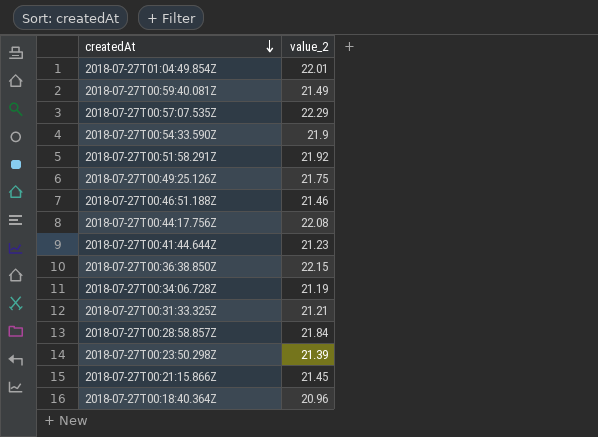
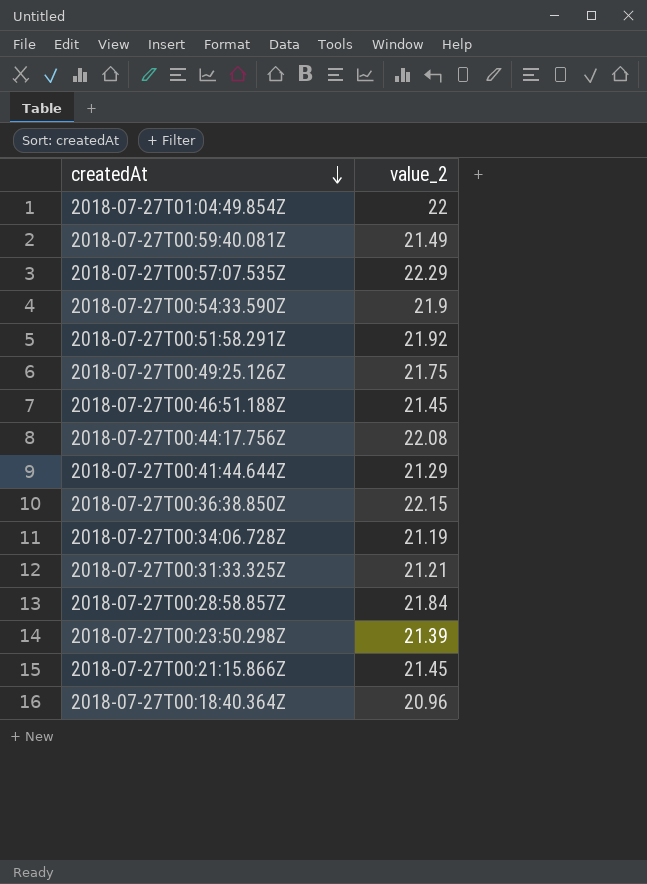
2018-07-27T01:04:49.854Z | value_2: 22.01 -> 22
2018-07-27T00:46:51.188Z | value_2: 21.46 -> 21.45
2018-07-27T00:41:44.644Z | value_2: 21.23 -> 21.29

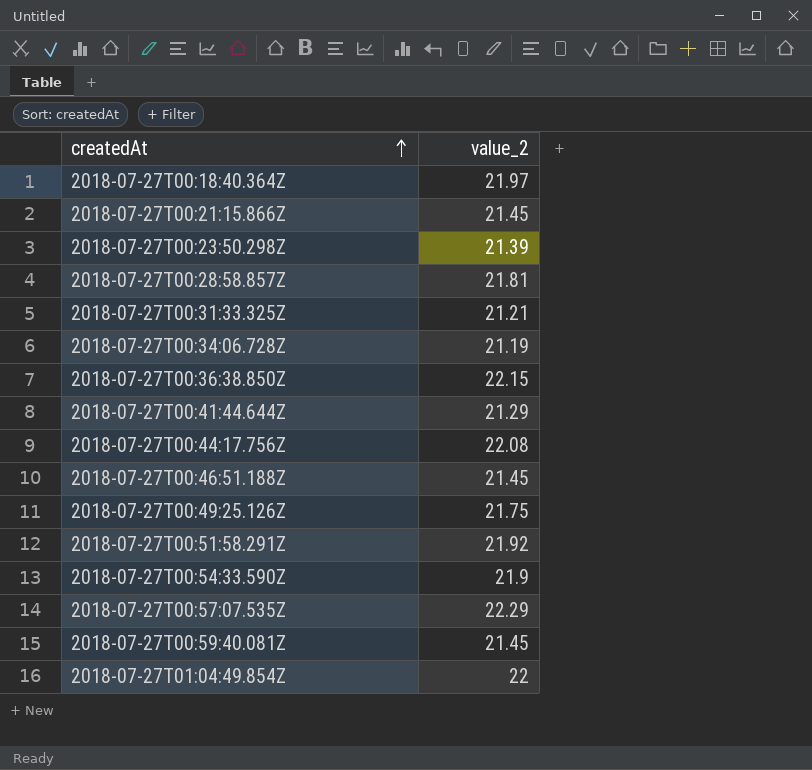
row order: createdAt descending -> createdAt ascending
2018-07-27T00:18:40.364Z | value_2: 20.96 -> 21.97
2018-07-27T00:28:58.857Z | value_2: 21.84 -> 21.81
2018-07-27T00:59:40.081Z | value_2: 21.49 -> 21.45

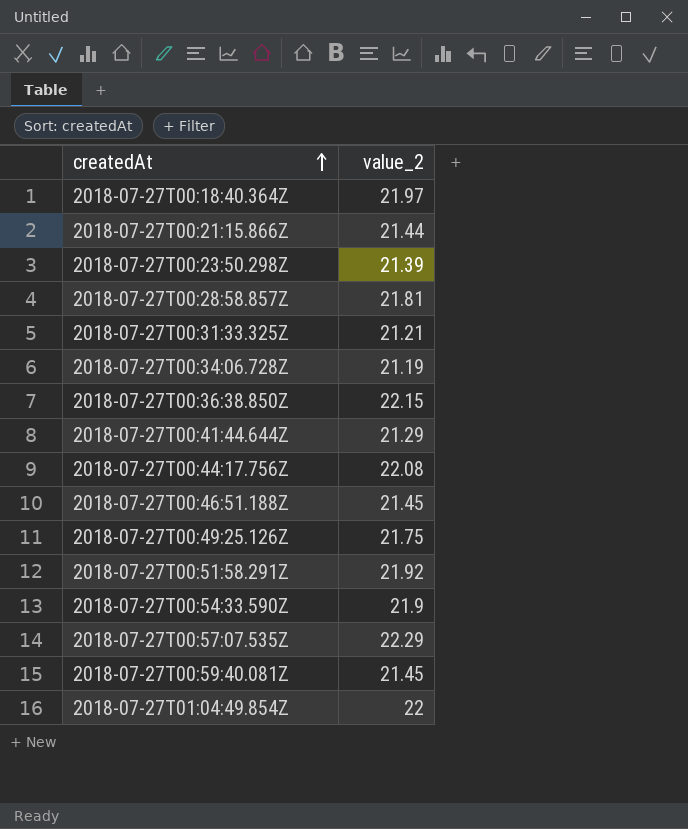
2018-07-27T00:21:15.866Z | value_2: 21.45 -> 21.44

